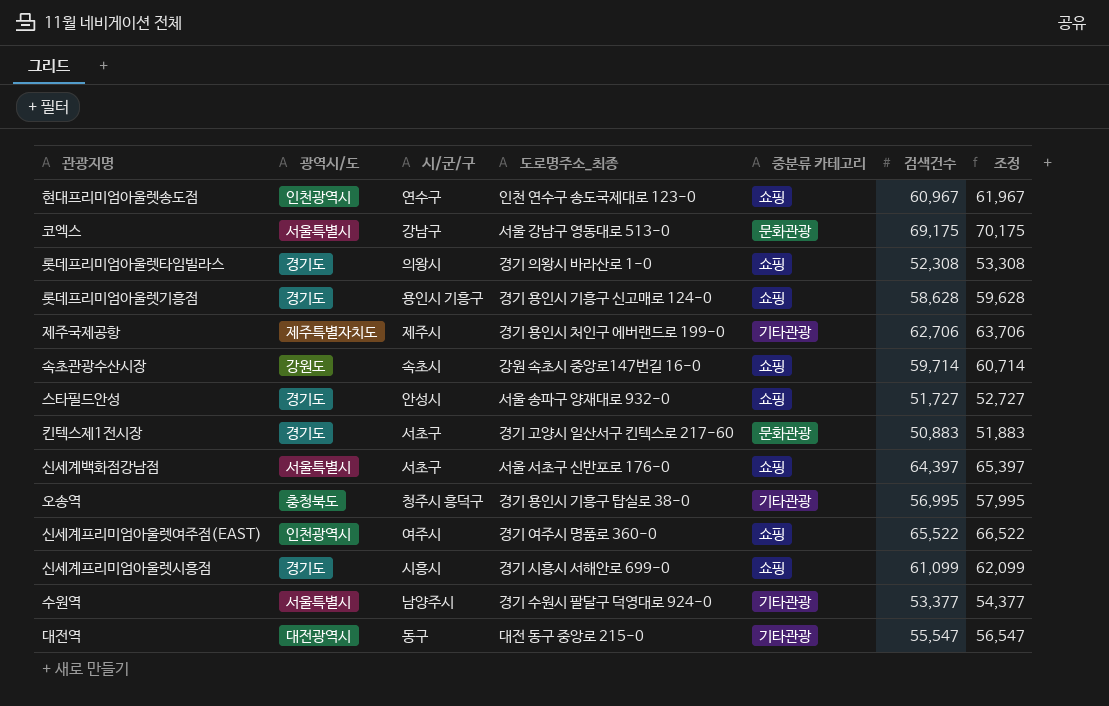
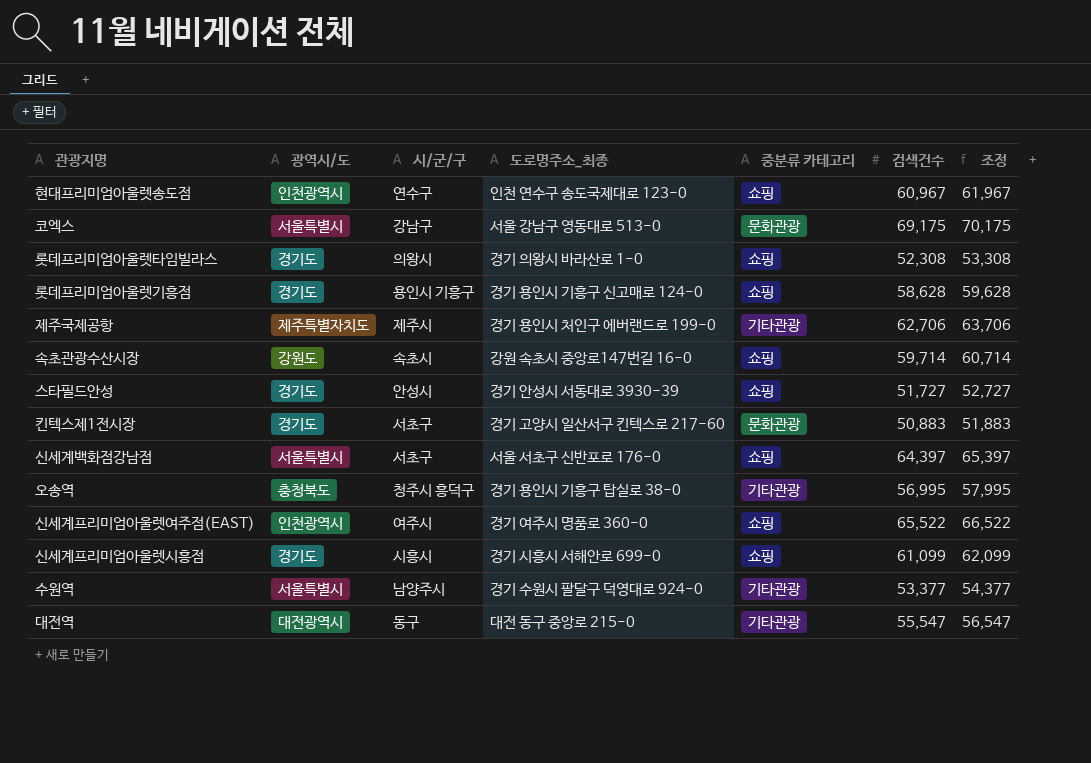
스타필드안성 | 도로명주소_최종: 서울 송파구 양재대로 932-0 -> 경기 안성시 서동대로 3930-39

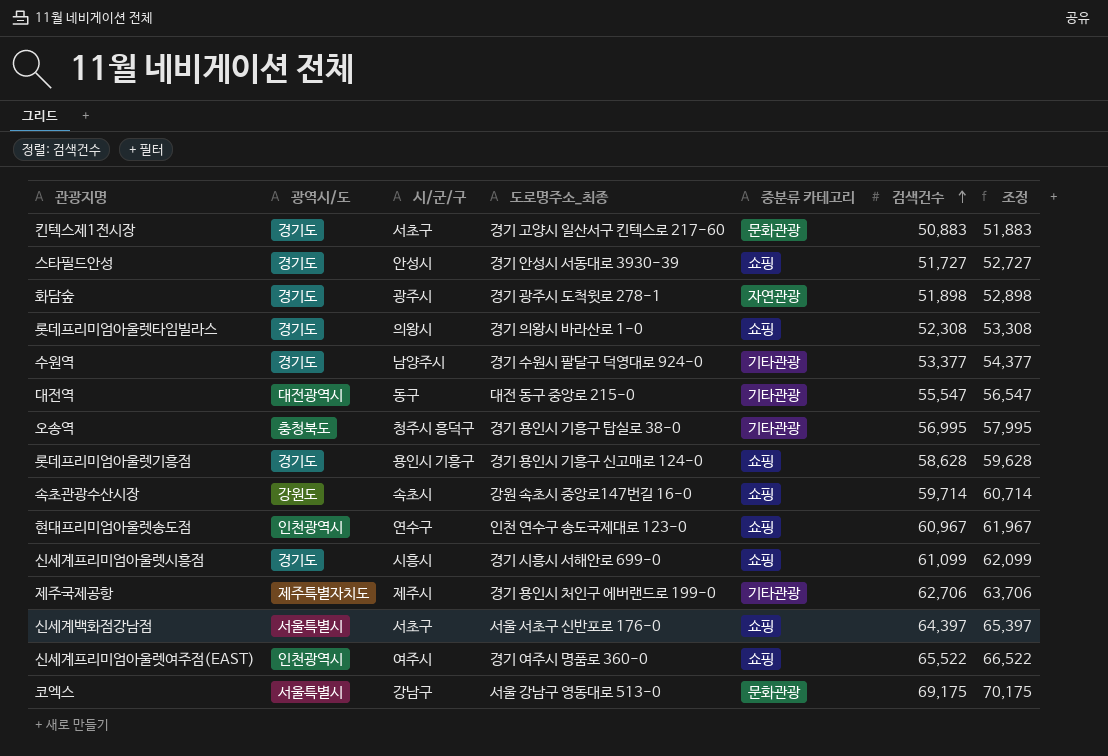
row order: none -> 검색건수 ascending
row 화담숲: none -> 경기도 | 광주시 | 경기 광주시 도척윗로 278-1 | 자연관광 | 51,898 | 52,898
수원역 | 광역시/도: 서울특별시 -> 경기도

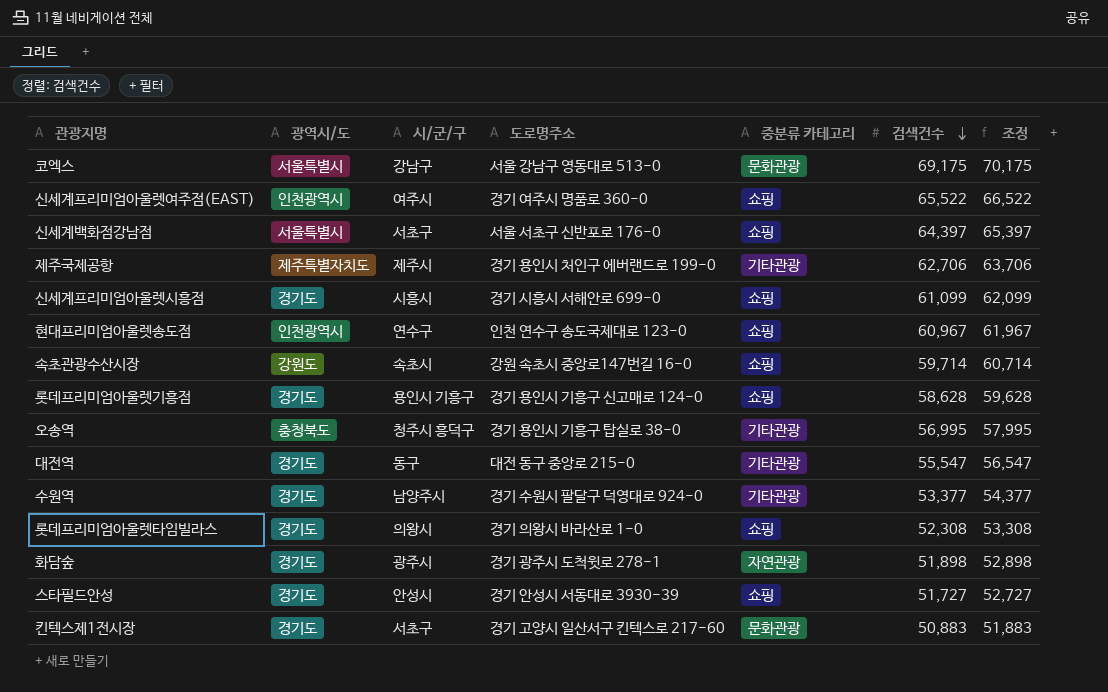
row order: 검색건수 ascending -> 검색건수 descending
column name: 도로명주소_최종 -> 도로명주소
대전역 | 광역시/도: 대전광역시 -> 경기도

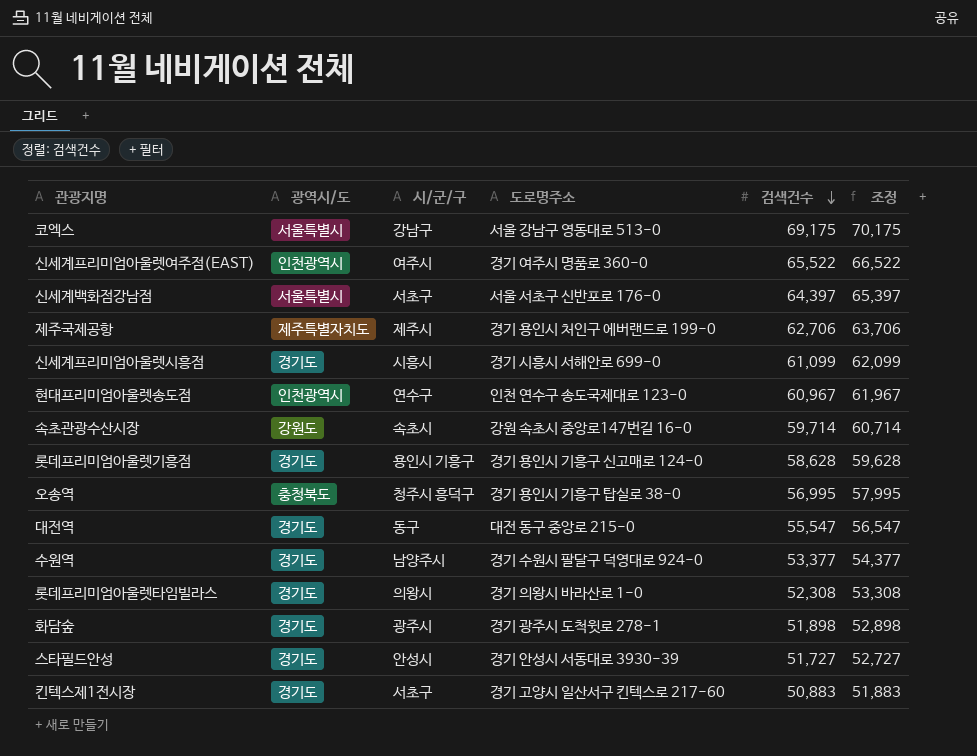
column 중분류 카테고리 | position: 5 -> none

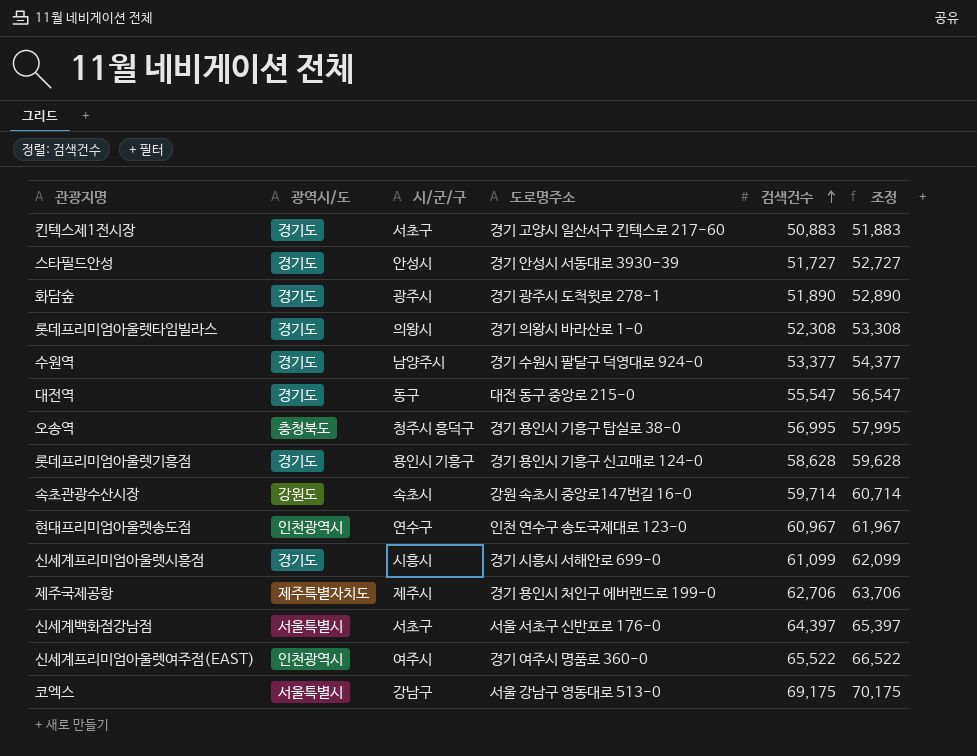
row order: 검색건수 descending -> 검색건수 ascending
화담숲 | 검색건수: 51,898 -> 51,890
화담숲 | 조정: 52,898 -> 52,890

